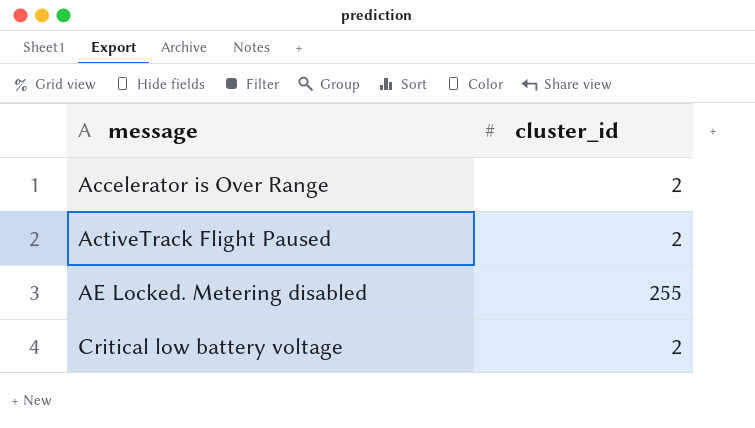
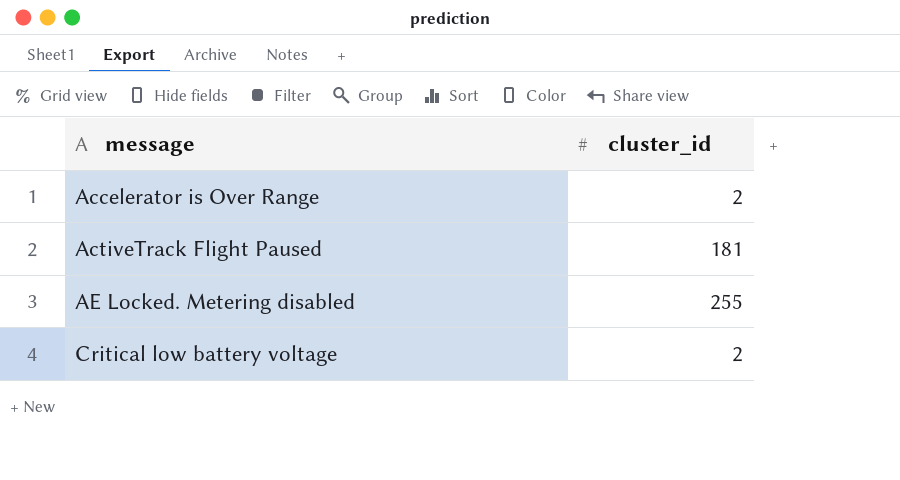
ActiveTrack Flight Paused | cluster_id: 2 -> 181

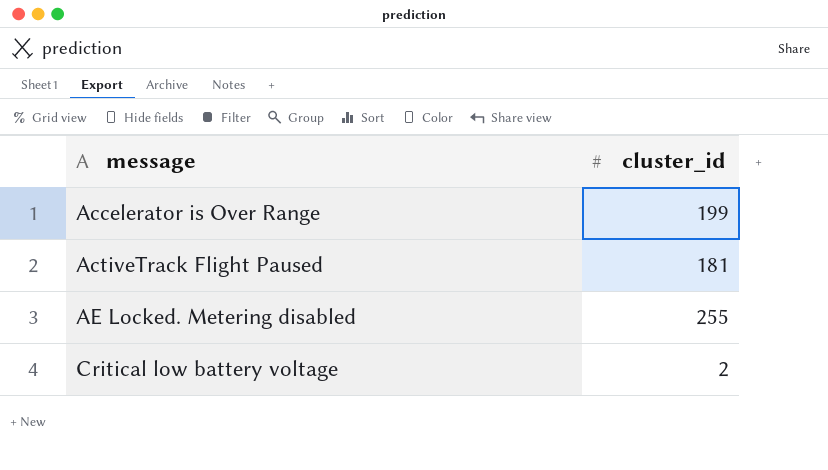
Accelerator is Over Range | cluster_id: 2 -> 199

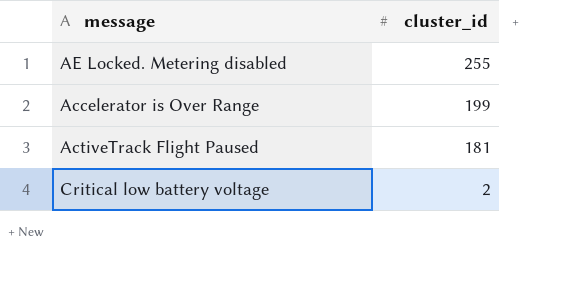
row order: message ascending -> cluster_id descending

